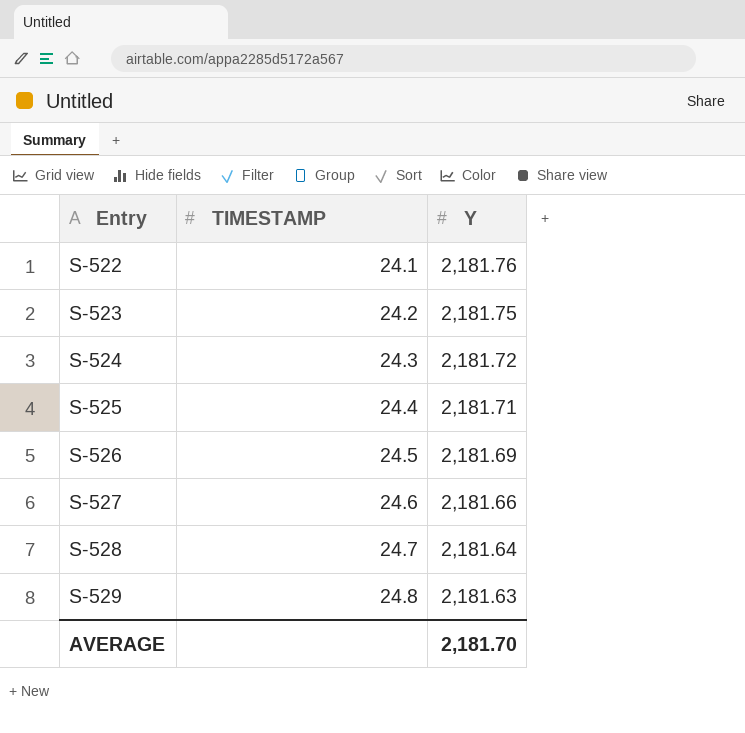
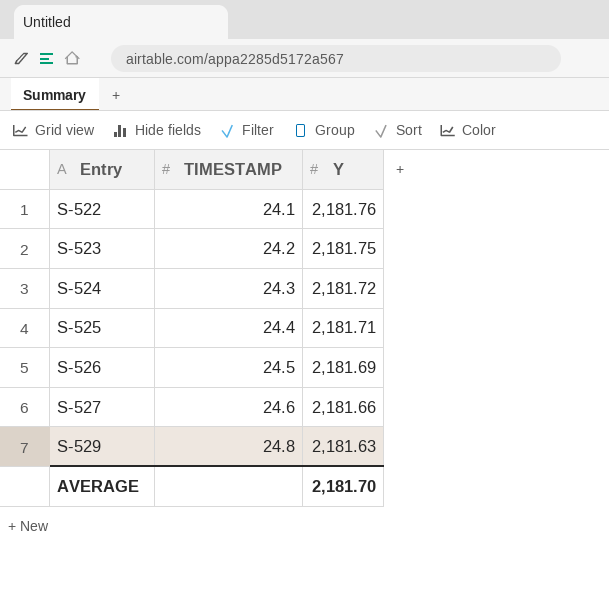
row S-528: 24.7 | 2,181.64 -> none

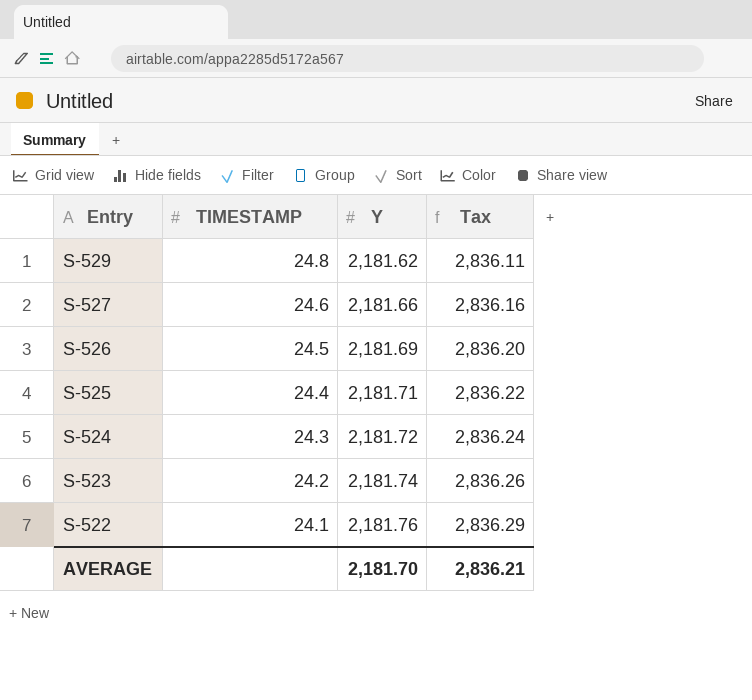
row order: Entry ascending -> Entry descending
column Tax | formula: none -> [Y] * 1.3
S-529 | Y: 2,181.63 -> 2,181.62
S-523 | Y: 2,181.75 -> 2,181.74

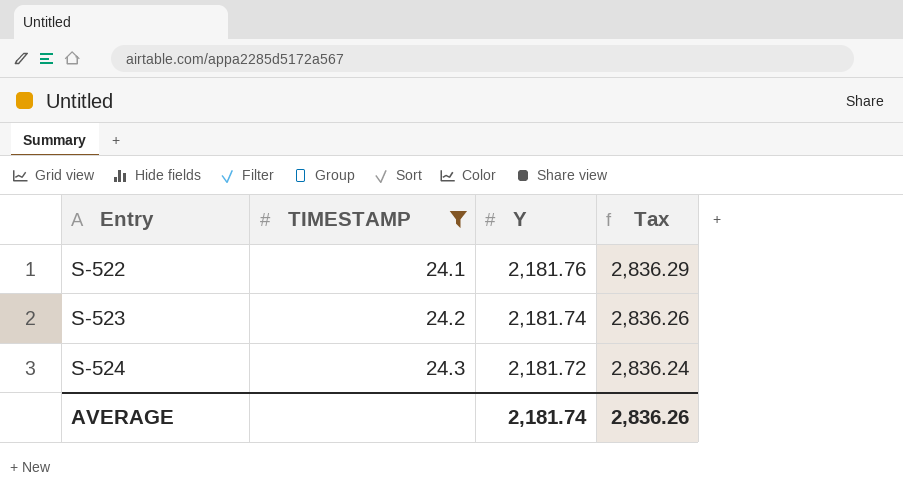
filter: none -> TIMESTAMP <= 24.3
row order: Entry descending -> Entry ascending
AVERAGE | Y: 2,181.70 -> 2,181.74
AVERAGE | Tax: 2,836.21 -> 2,836.26

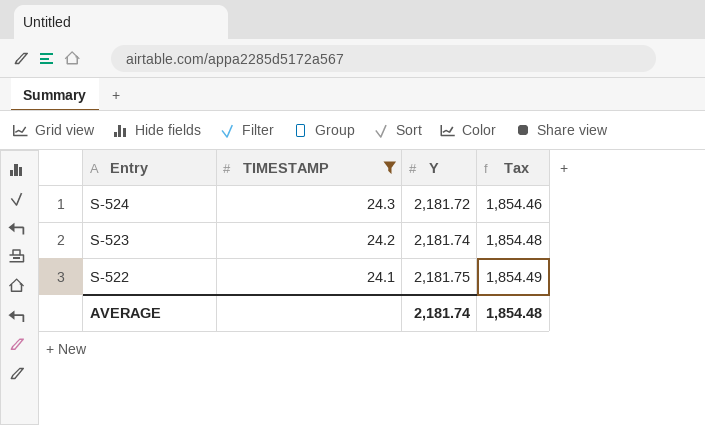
row order: Entry ascending -> Entry descending
column Tax | formula: [Y] * 1.3 -> [Y] * 0.85
S-522 | Y: 2,181.76 -> 2,181.75
AVERAGE | Tax: 2,836.26 -> 1,854.48

